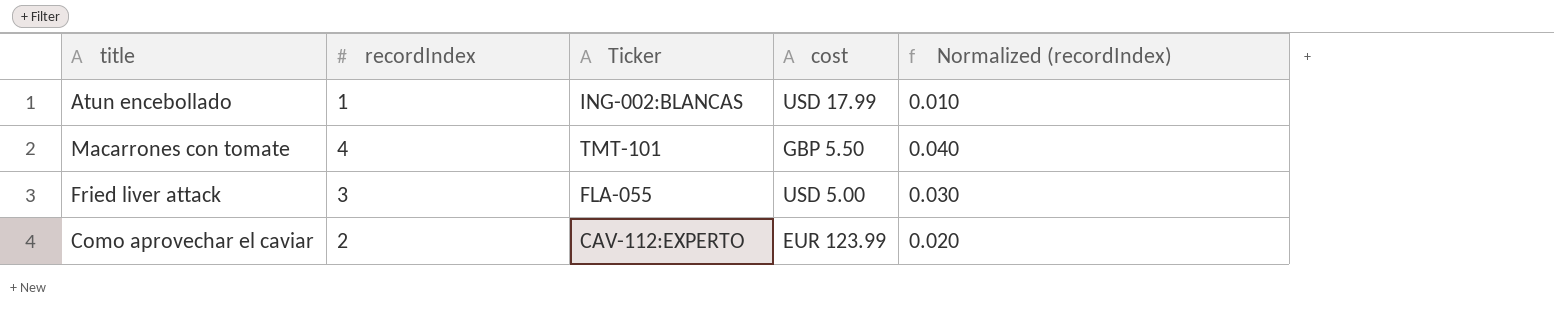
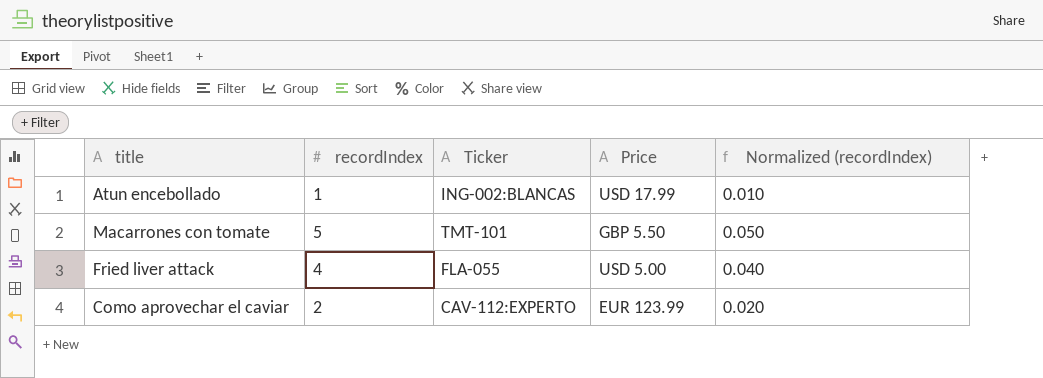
column name: cost -> Price
Macarrones con tomate | recordIndex: 4 -> 5
Macarrones con tomate | Normalized (recordIndex): 0.040 -> 0.050
Fried liver attack | recordIndex: 3 -> 4
Fried liver attack | Normalized (recordIndex): 0.030 -> 0.040

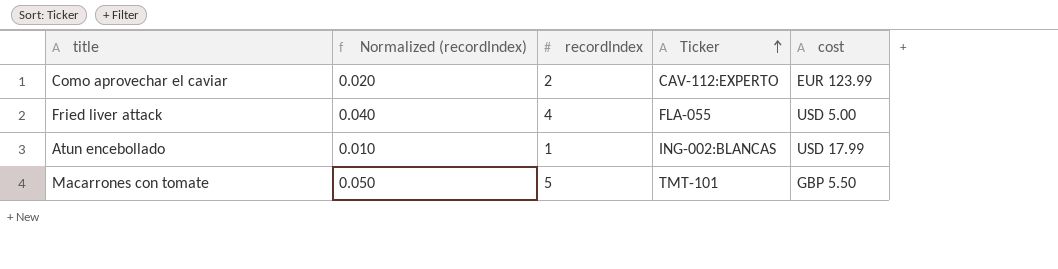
row order: none -> Ticker ascending
column Normalized (recordIndex) | position: 5 -> 2
column name: Price -> cost

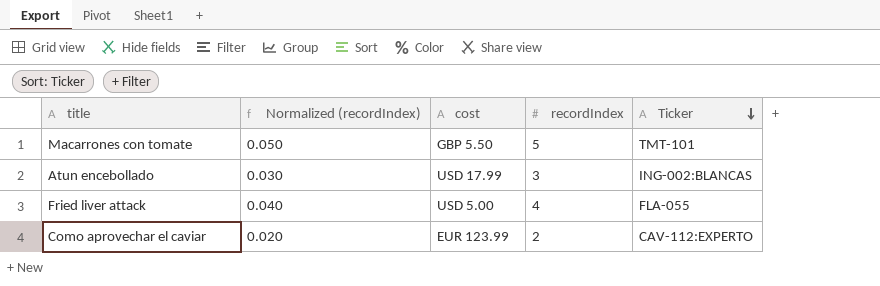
row order: Ticker ascending -> Ticker descending
column cost | position: 5 -> 3
Atun encebollado | Normalized (recordIndex): 0.010 -> 0.030
Atun encebollado | recordIndex: 1 -> 3

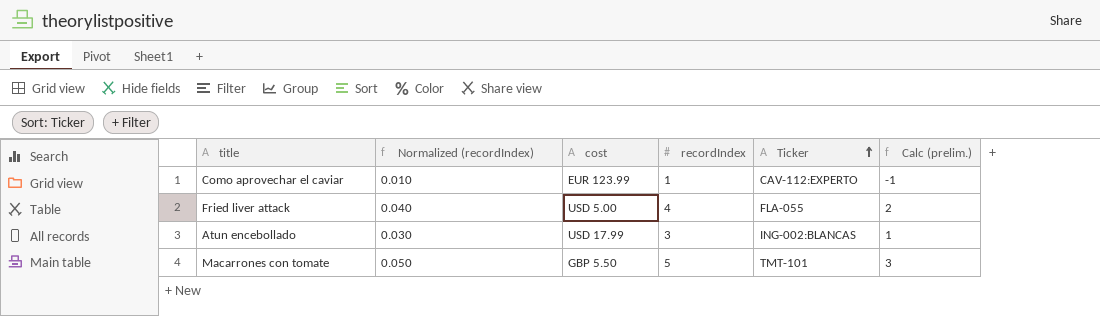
row order: Ticker descending -> Ticker ascending
column Calc (prelim.) | formula: none -> [recordIndex] - 2
Como aprovechar el caviar | Normalized (recordIndex): 0.020 -> 0.010
Como aprovechar el caviar | recordIndex: 2 -> 1

